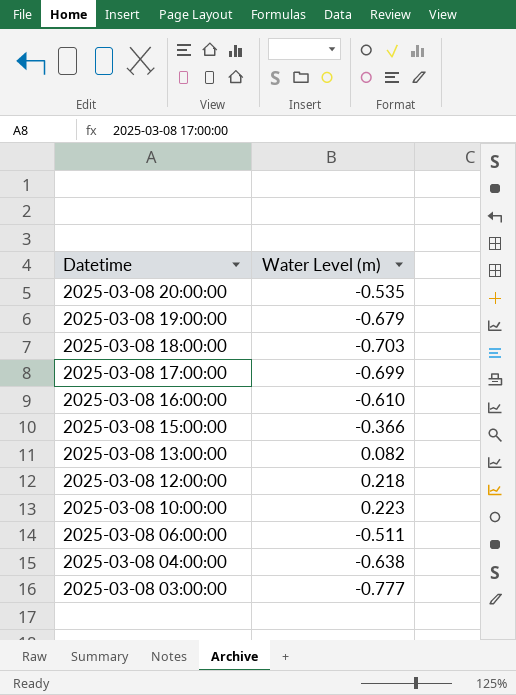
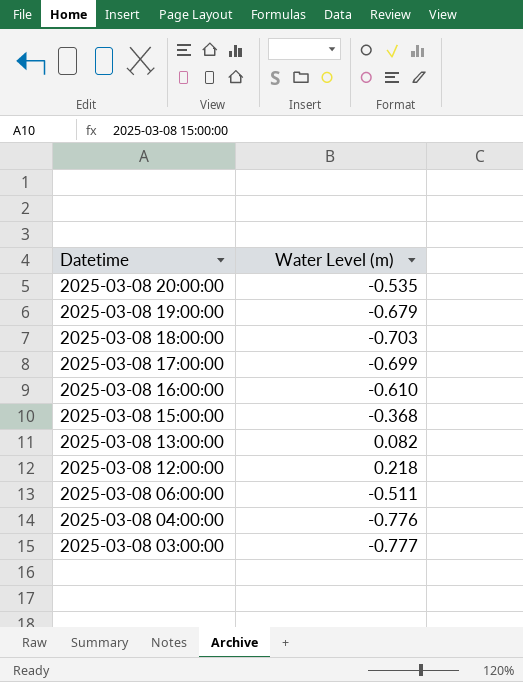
row 2025-03-08 10:00:00: 0.223 -> none
2025-03-08 15:00:00 | Water Level (m): -0.366 -> -0.368
2025-03-08 04:00:00 | Water Level (m): -0.638 -> -0.776

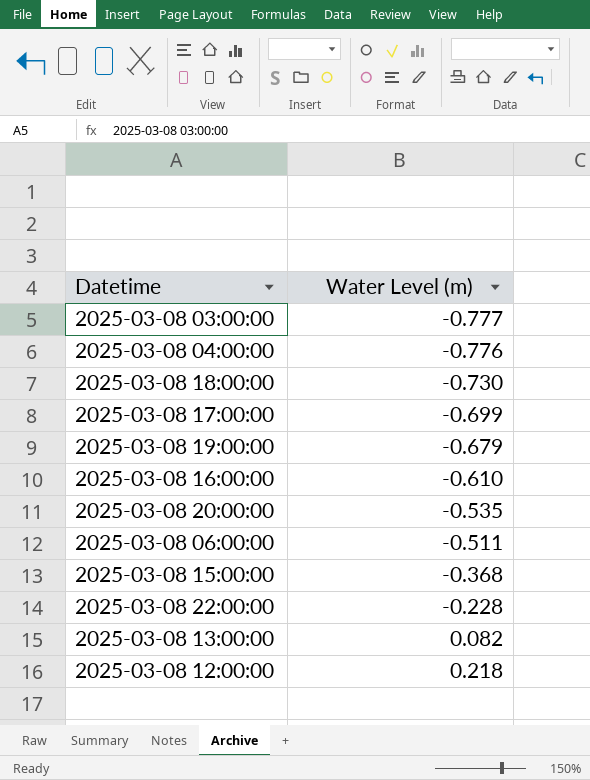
row order: Datetime descending -> Water Level (m) ascending
2025-03-08 18:00:00 | Water Level (m): -0.703 -> -0.730
row 2025-03-08 22:00:00: none -> -0.228

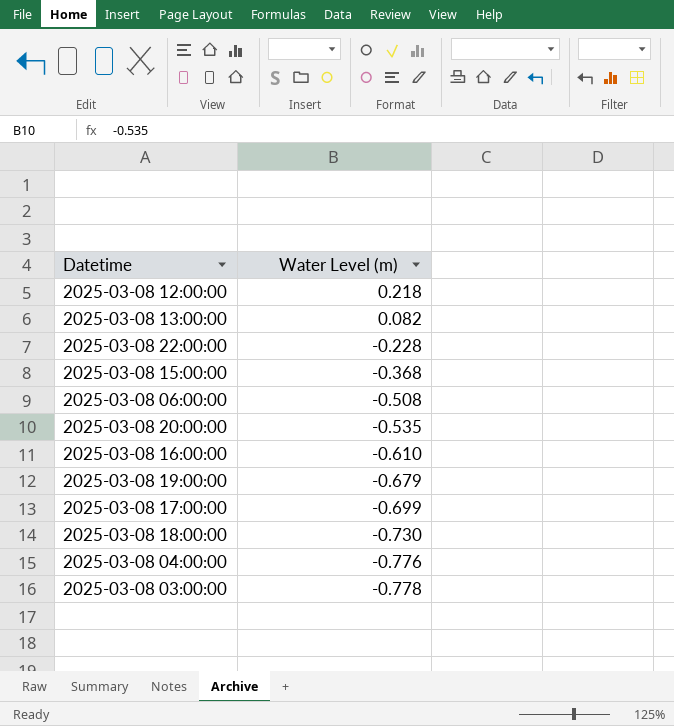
row order: Water Level (m) ascending -> Water Level (m) descending
2025-03-08 06:00:00 | Water Level (m): -0.511 -> -0.508
2025-03-08 03:00:00 | Water Level (m): -0.777 -> -0.778

